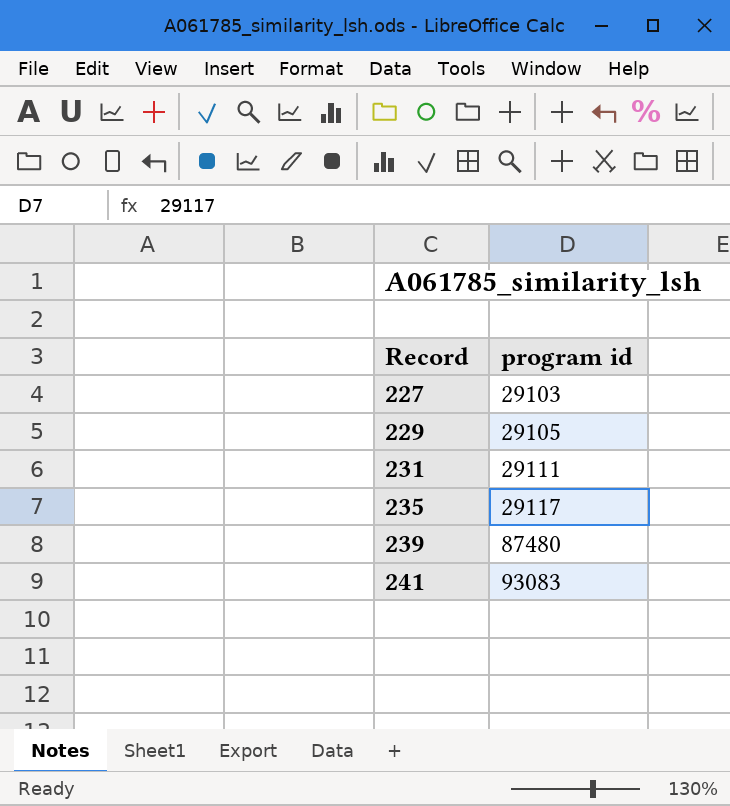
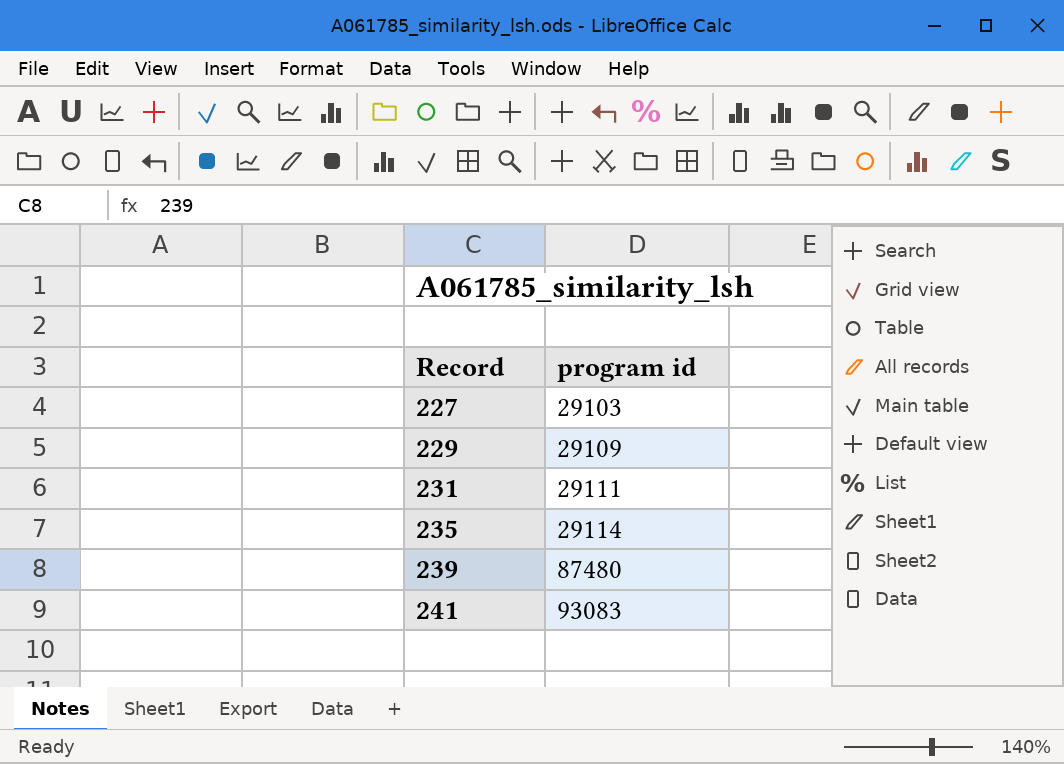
229 | program id: 29105 -> 29109
235 | program id: 29117 -> 29114

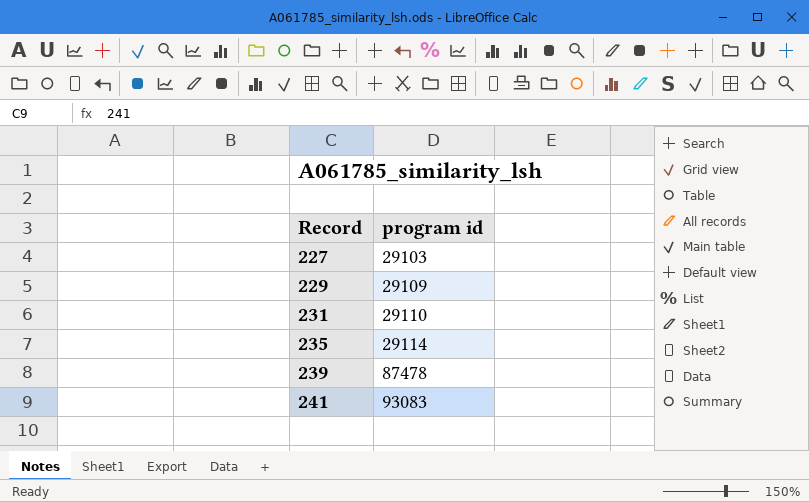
231 | program id: 29111 -> 29110
239 | program id: 87480 -> 87478

